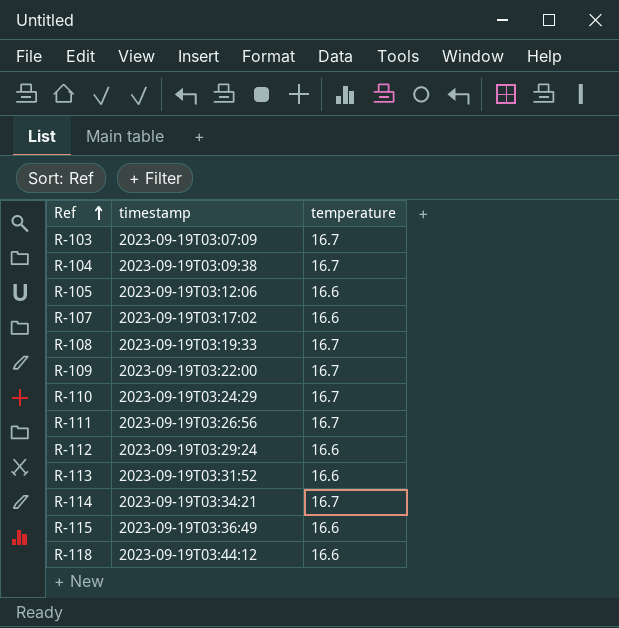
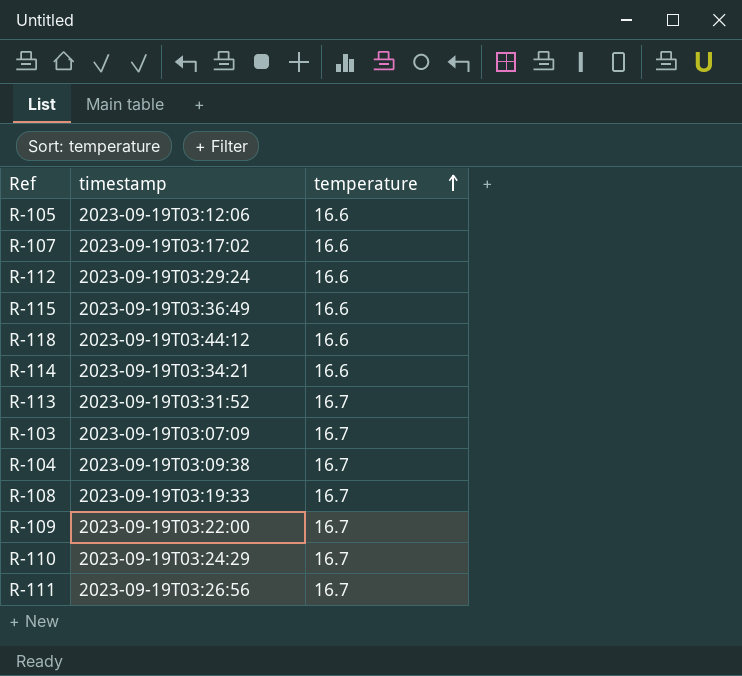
row order: Ref ascending -> temperature ascending
R-114 | temperature: 16.7 -> 16.6
R-113 | temperature: 16.6 -> 16.7

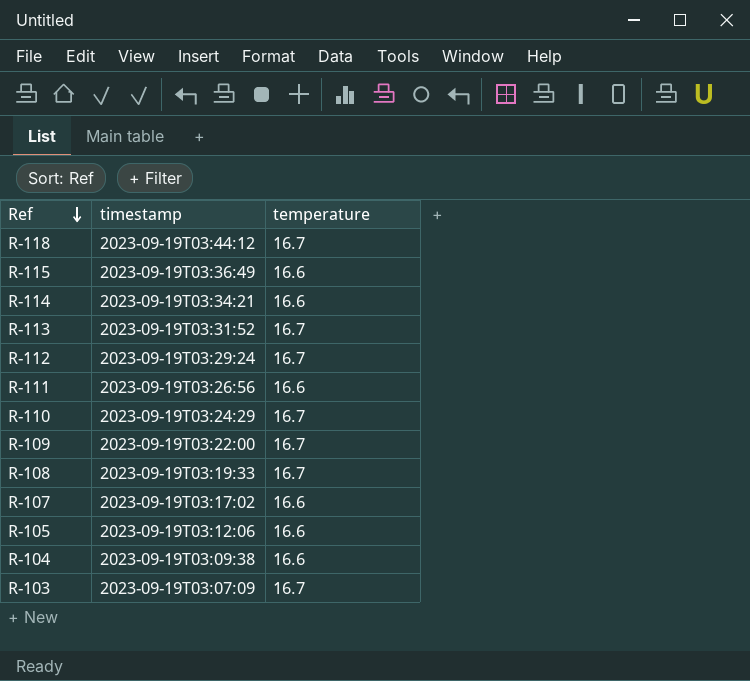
row order: temperature ascending -> Ref descending
R-118 | temperature: 16.6 -> 16.7
R-112 | temperature: 16.6 -> 16.7
R-111 | temperature: 16.7 -> 16.6
R-104 | temperature: 16.7 -> 16.6

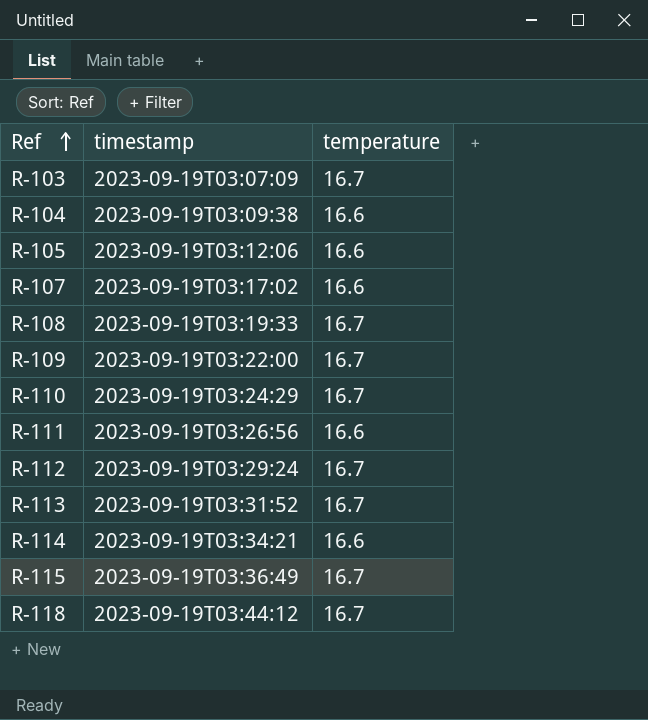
row order: Ref descending -> Ref ascending
R-115 | temperature: 16.6 -> 16.7

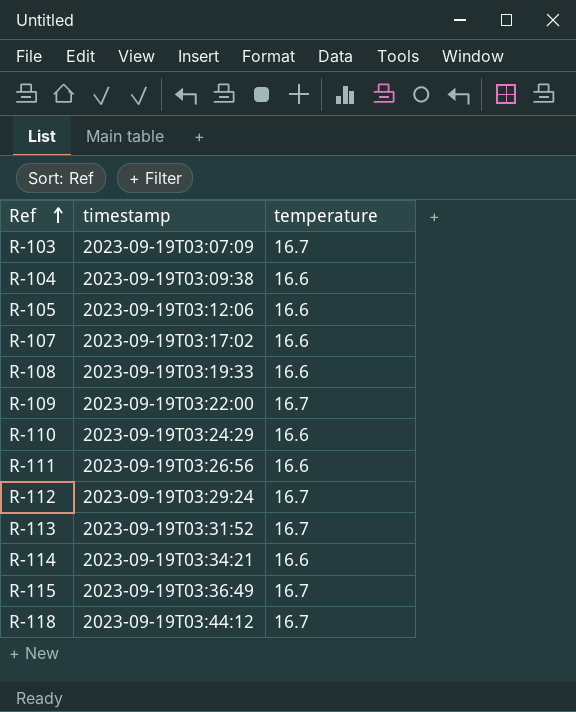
R-108 | temperature: 16.7 -> 16.6
R-110 | temperature: 16.7 -> 16.6

